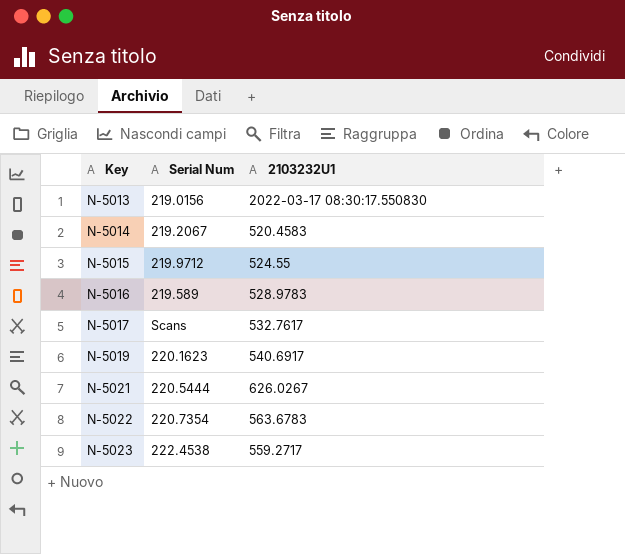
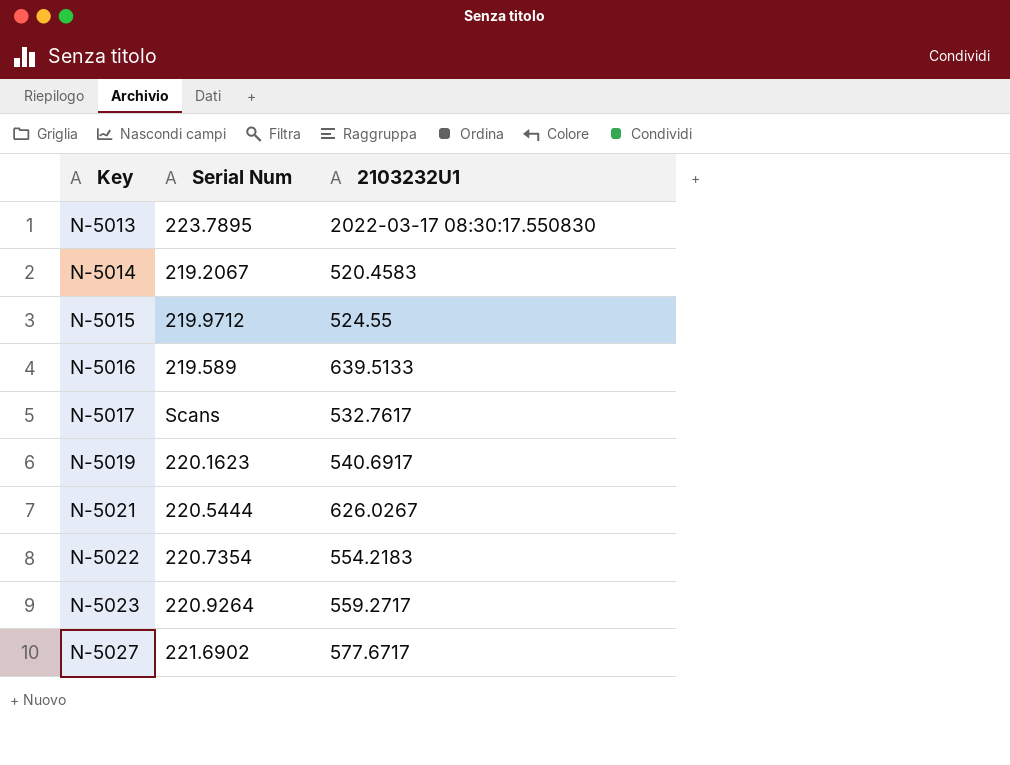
N-5013 | Serial Num: 219.0156 -> 223.7895
N-5016 | 2103232U1: 528.9783 -> 639.5133
N-5022 | 2103232U1: 563.6783 -> 554.2183
N-5023 | Serial Num: 222.4538 -> 220.9264
row N-5027: none -> 221.6902 | 577.6717

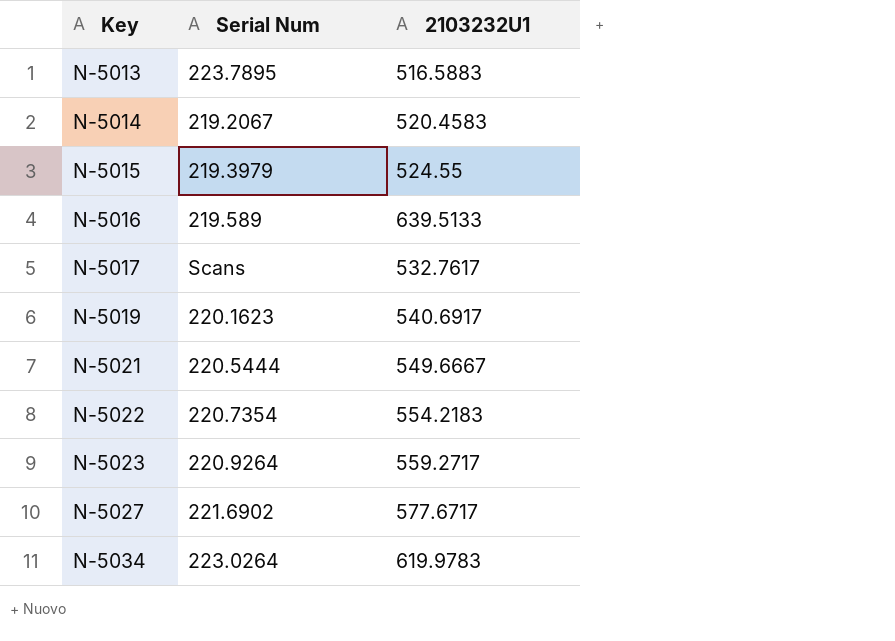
N-5013 | 2103232U1: 2022-03-17 08:30:17.550830 -> 516.5883
N-5015 | Serial Num: 219.9712 -> 219.3979
N-5021 | 2103232U1: 626.0267 -> 549.6667
row N-5034: none -> 223.0264 | 619.9783

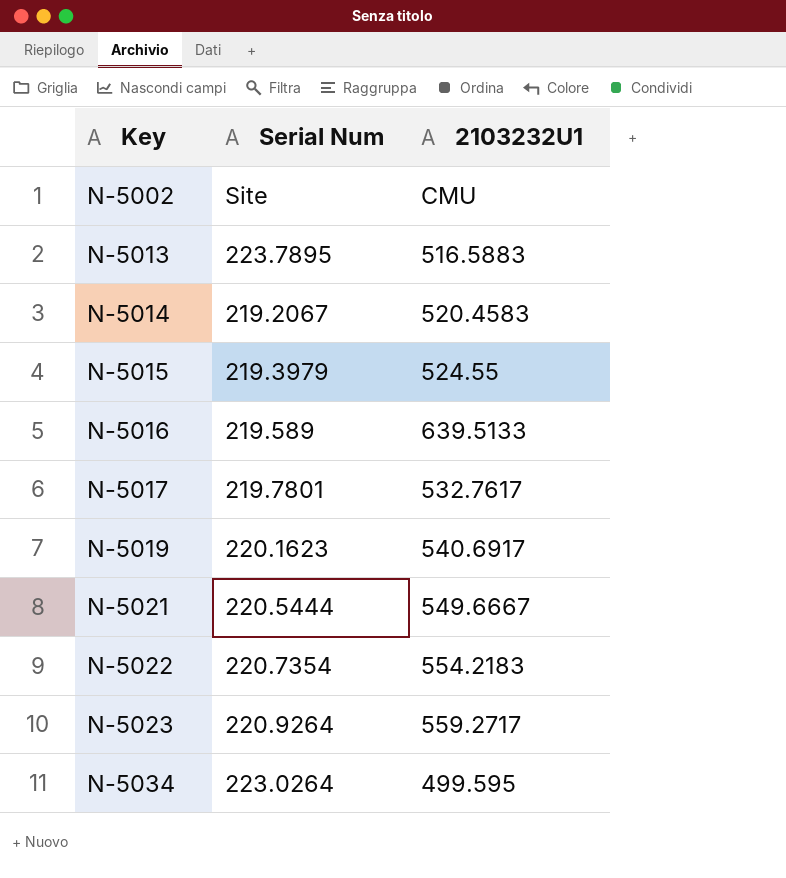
row N-5027: 221.6902 | 577.6717 -> none
row N-5002: none -> Site | CMU
N-5017 | Serial Num: Scans -> 219.7801
N-5034 | 2103232U1: 619.9783 -> 499.595

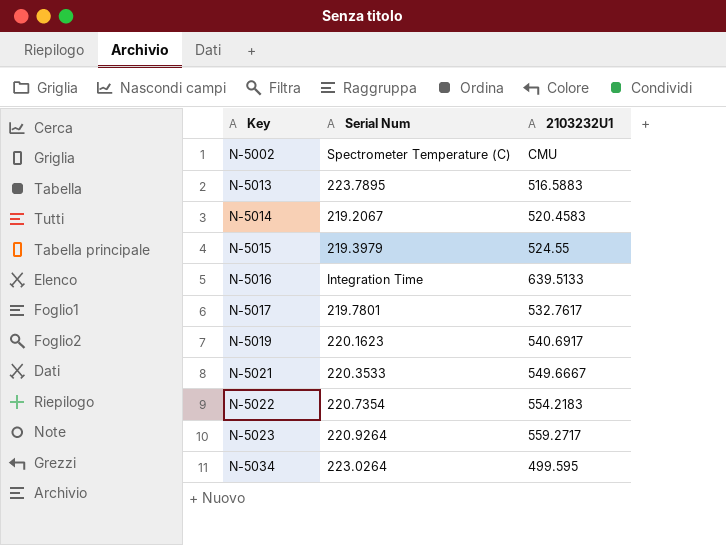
N-5002 | Serial Num: Site -> Spectrometer Temperature (C)
N-5016 | Serial Num: 219.589 -> Integration Time
N-5021 | Serial Num: 220.5444 -> 220.3533

